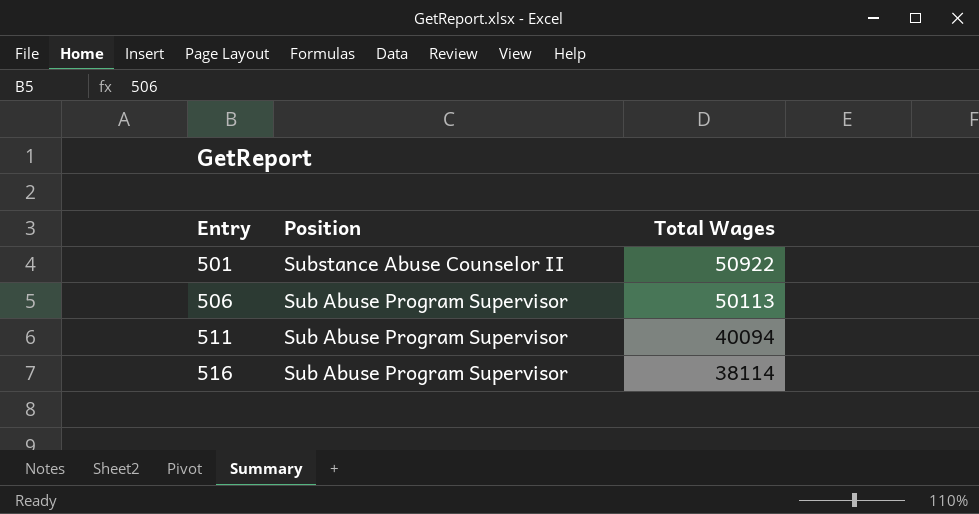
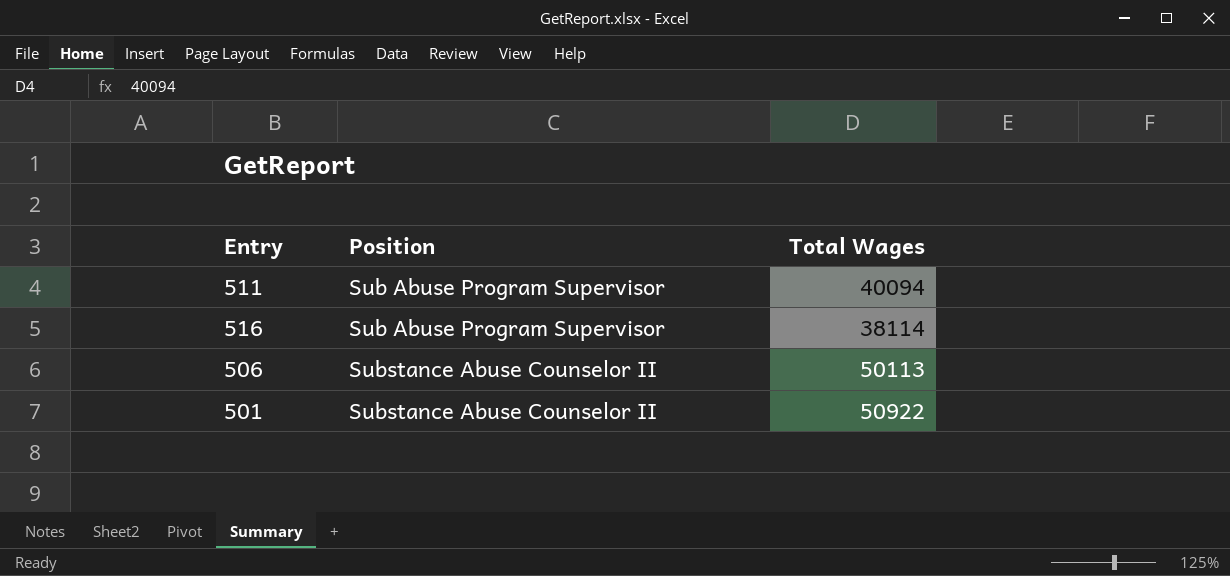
row order: Entry ascending -> Position ascending
506 | Position: Sub Abuse Program Supervisor -> Substance Abuse Counselor II

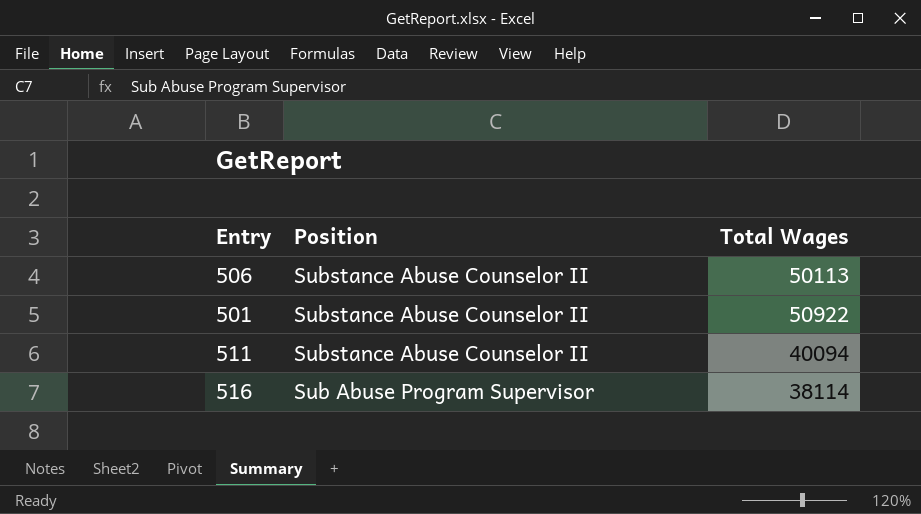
row order: Position ascending -> Position descending
511 | Position: Sub Abuse Program Supervisor -> Substance Abuse Counselor II

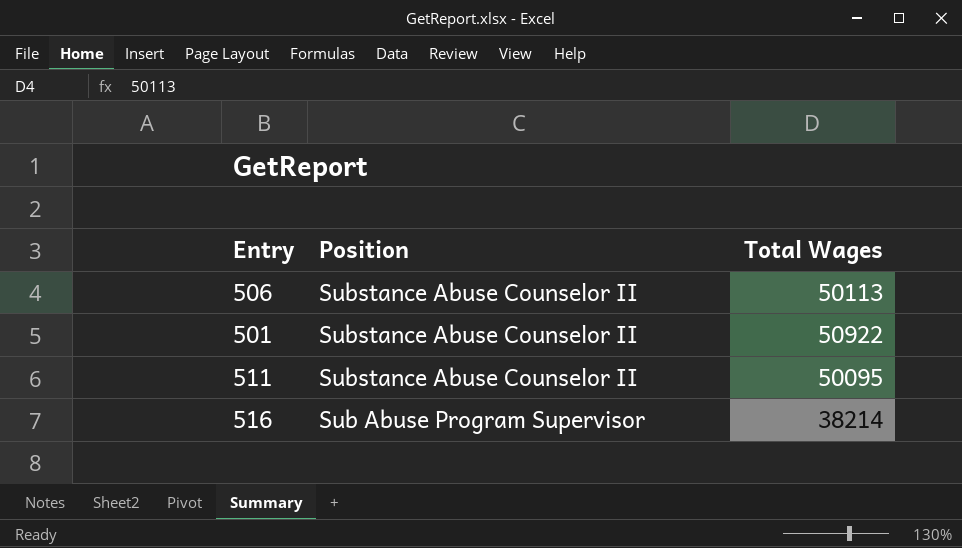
511 | Total Wages: 40094 -> 50095
516 | Total Wages: 38114 -> 38214

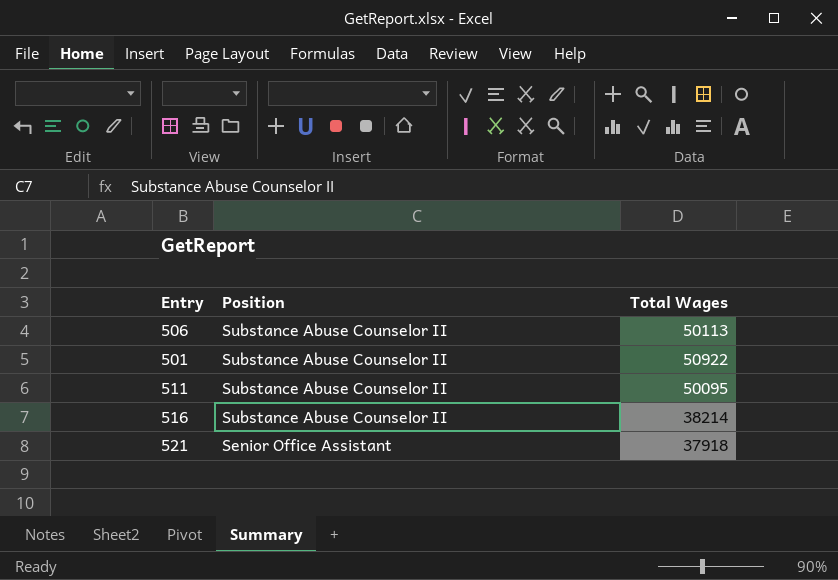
516 | Position: Sub Abuse Program Supervisor -> Substance Abuse Counselor II
row 521: none -> Senior Office Assistant | 37918

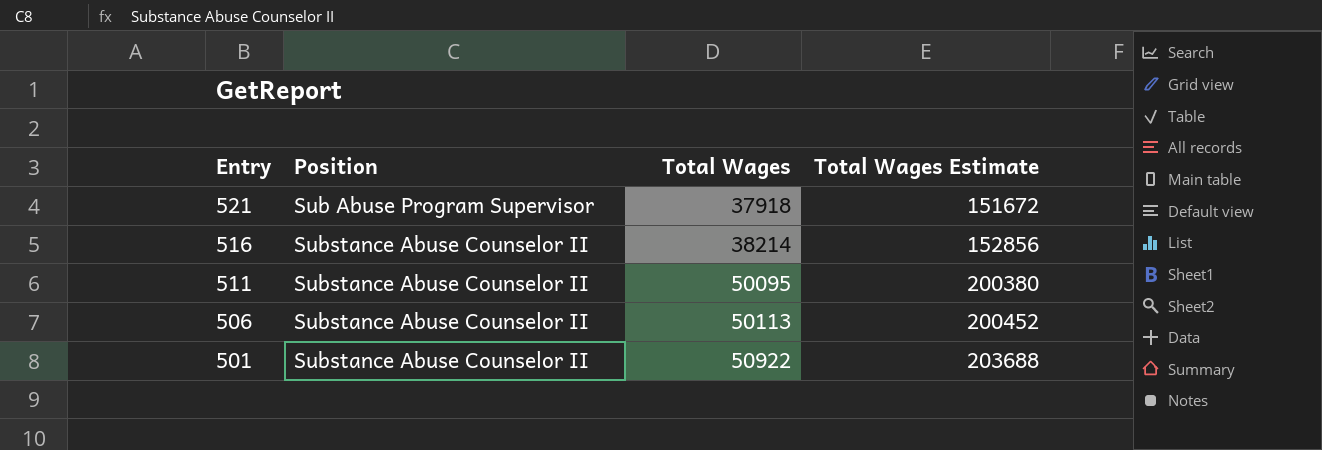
row order: Position descending -> Entry descending
column Total Wages Estimate | formula: none -> [Total Wages] * 4
521 | Position: Senior Office Assistant -> Sub Abuse Program Supervisor

